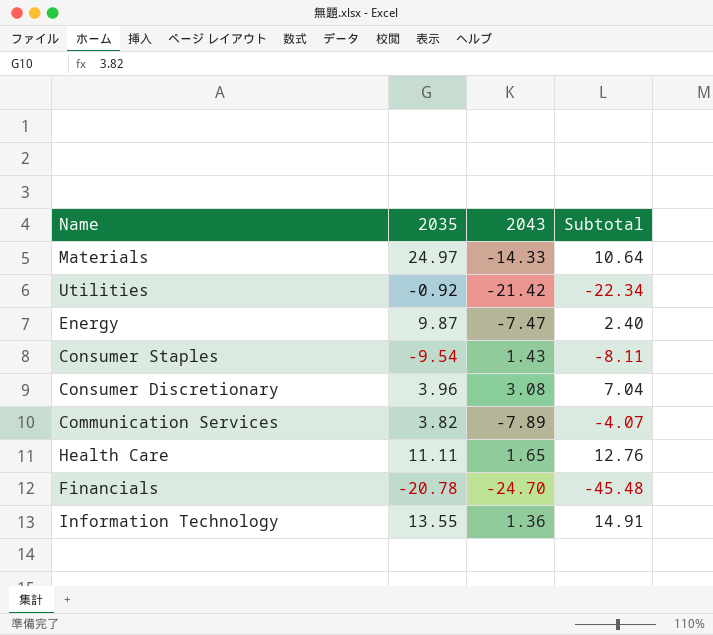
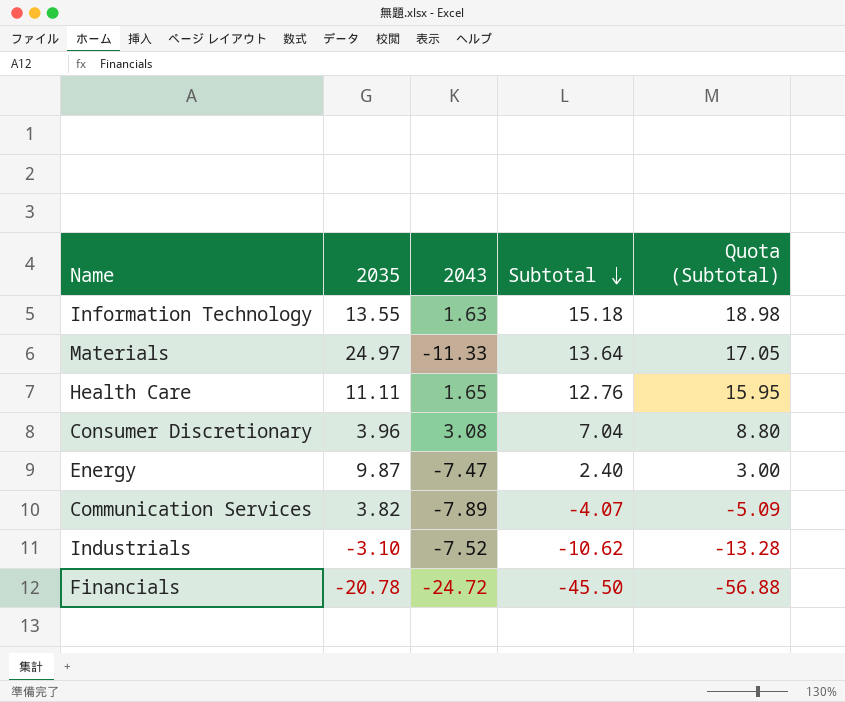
row order: none -> Subtotal descending
column Quota (Subtotal) | formula: none -> [Subtotal] * 1.25
row Utilities: -0.92 | -21.42 | -22.34 -> none
row Consumer Staples: -9.54 | 1.43 | -8.11 -> none
Information Technology | 2043: 1.36 -> 1.63
Information Technology | Subtotal: 14.91 -> 15.18
Materials | 2043: -14.33 -> -11.33
Materials | Subtotal: 10.64 -> 13.64
row Industrials: none -> -3.10 | -7.52 | -10.62 | -13.28
Financials | 2043: -24.70 -> -24.72
Financials | Subtotal: -45.48 -> -45.50

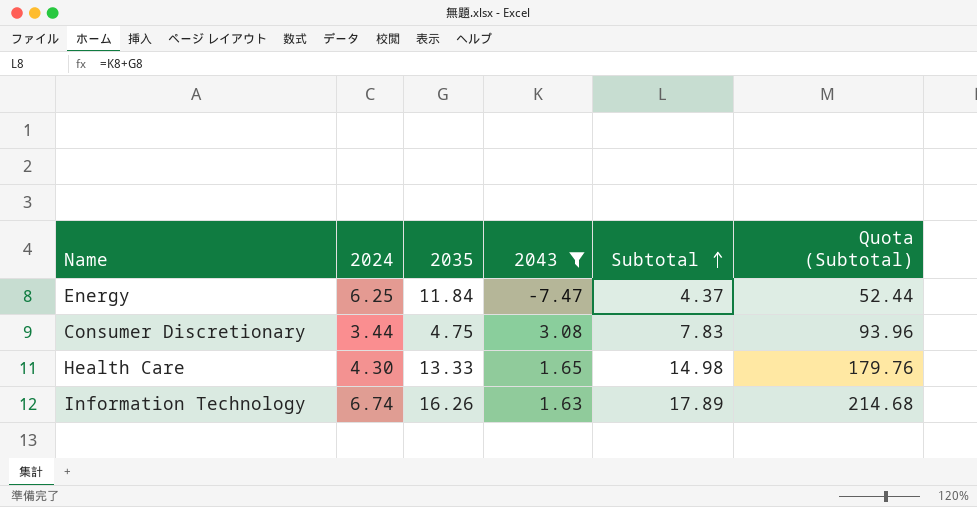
filter: none -> 2043 >= -7.47
row order: Subtotal descending -> Subtotal ascending
column 2024 | position: none -> 2
column Quota (Subtotal) | formula: [Subtotal] * 1.25 -> [Subtotal] * 12
Energy | 2035: 9.87 -> 11.84
Energy | Subtotal: 2.40 -> 4.37
Consumer Discretionary | 2035: 3.96 -> 4.75
Consumer Discretionary | Subtotal: 7.04 -> 7.83
Health Care | 2035: 11.11 -> 13.33
Health Care | Subtotal: 12.76 -> 14.98
Information Technology | 2035: 13.55 -> 16.26
Information Technology | Subtotal: 15.18 -> 17.89

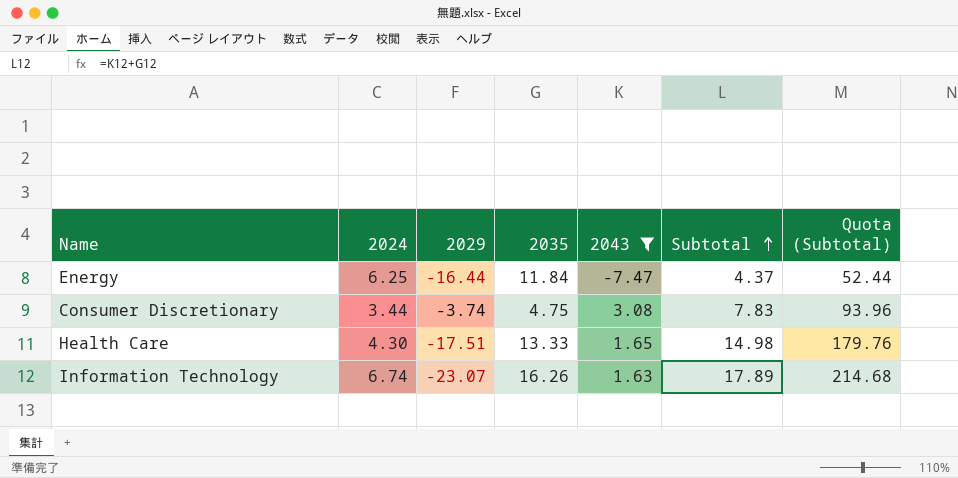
column 2029 | position: none -> 3

